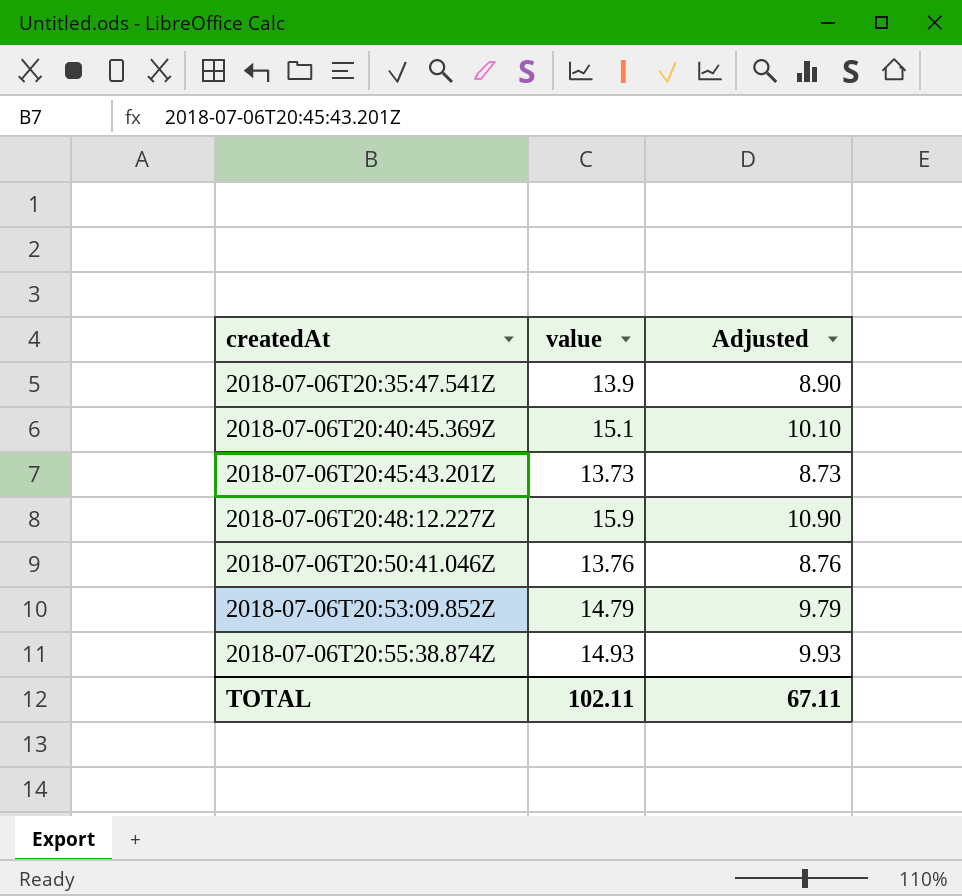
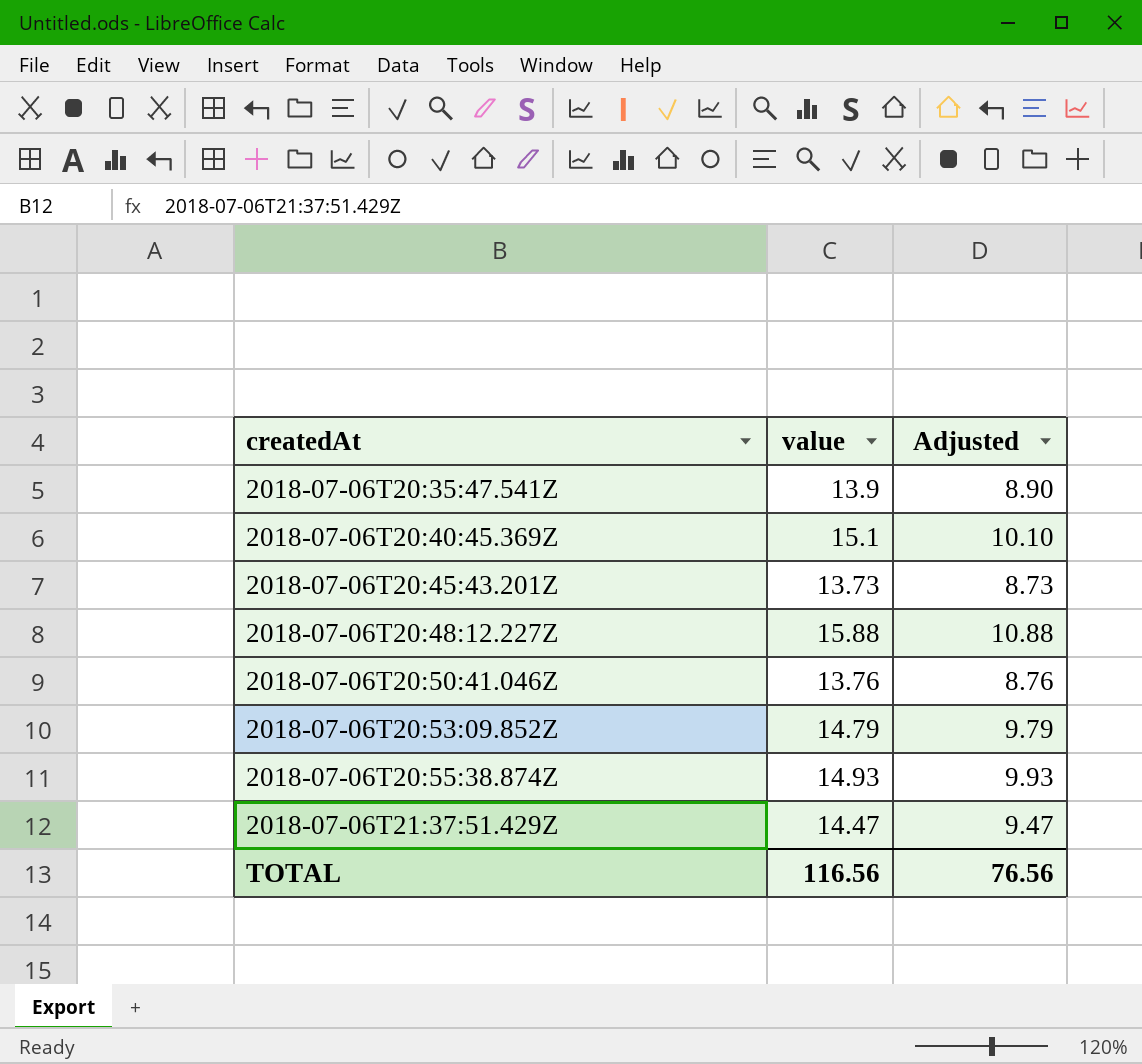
2018-07-06T20:48:12.227Z | value: 15.9 -> 15.88
2018-07-06T20:48:12.227Z | Adjusted: 10.90 -> 10.88
row 2018-07-06T21:37:51.429Z: none -> 14.47 | 9.47
TOTAL | value: 102.11 -> 116.56
TOTAL | Adjusted: 67.11 -> 76.56

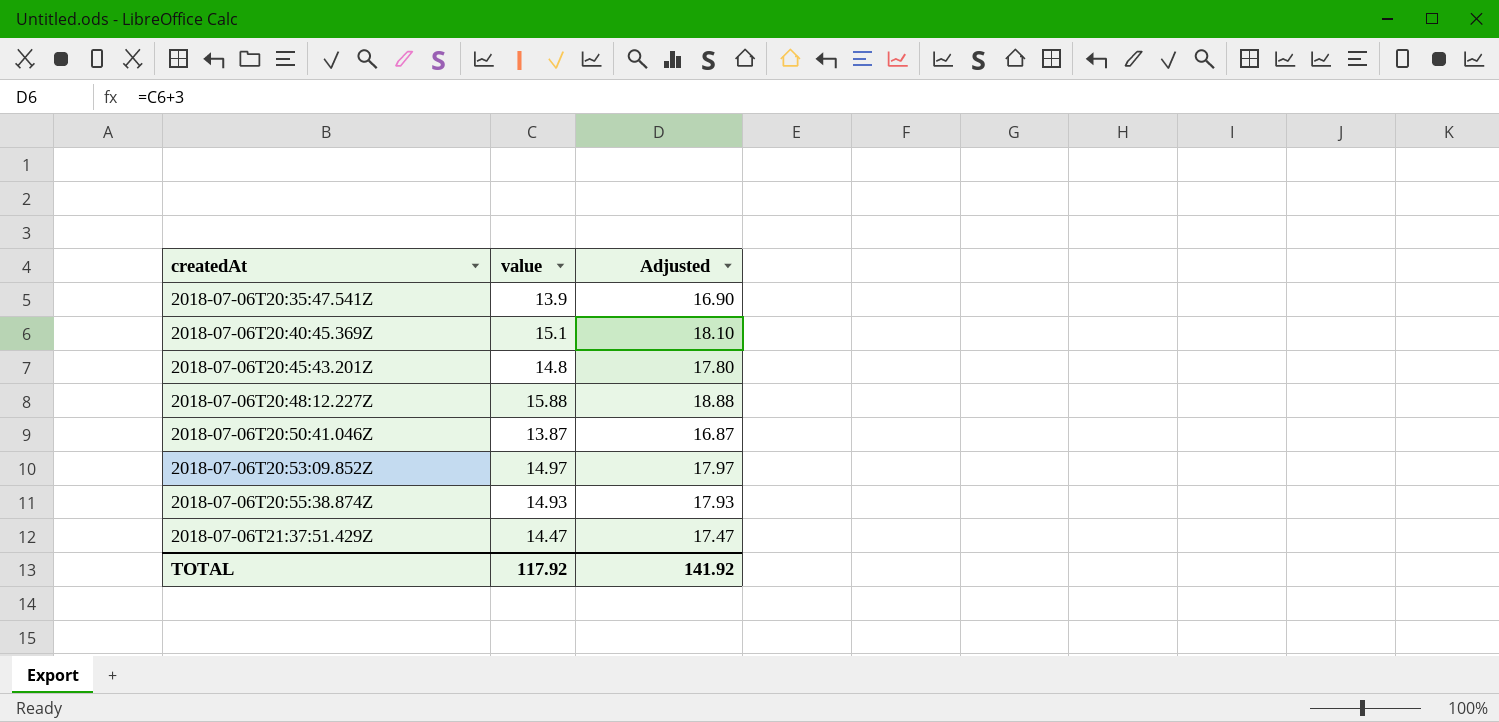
column Adjusted | formula: [value] - 5 -> [value] + 3
2018-07-06T20:45:43.201Z | value: 13.73 -> 14.8
2018-07-06T20:50:41.046Z | value: 13.76 -> 13.87
2018-07-06T20:53:09.852Z | value: 14.79 -> 14.97
TOTAL | value: 116.56 -> 117.92
TOTAL | Adjusted: 76.56 -> 141.92

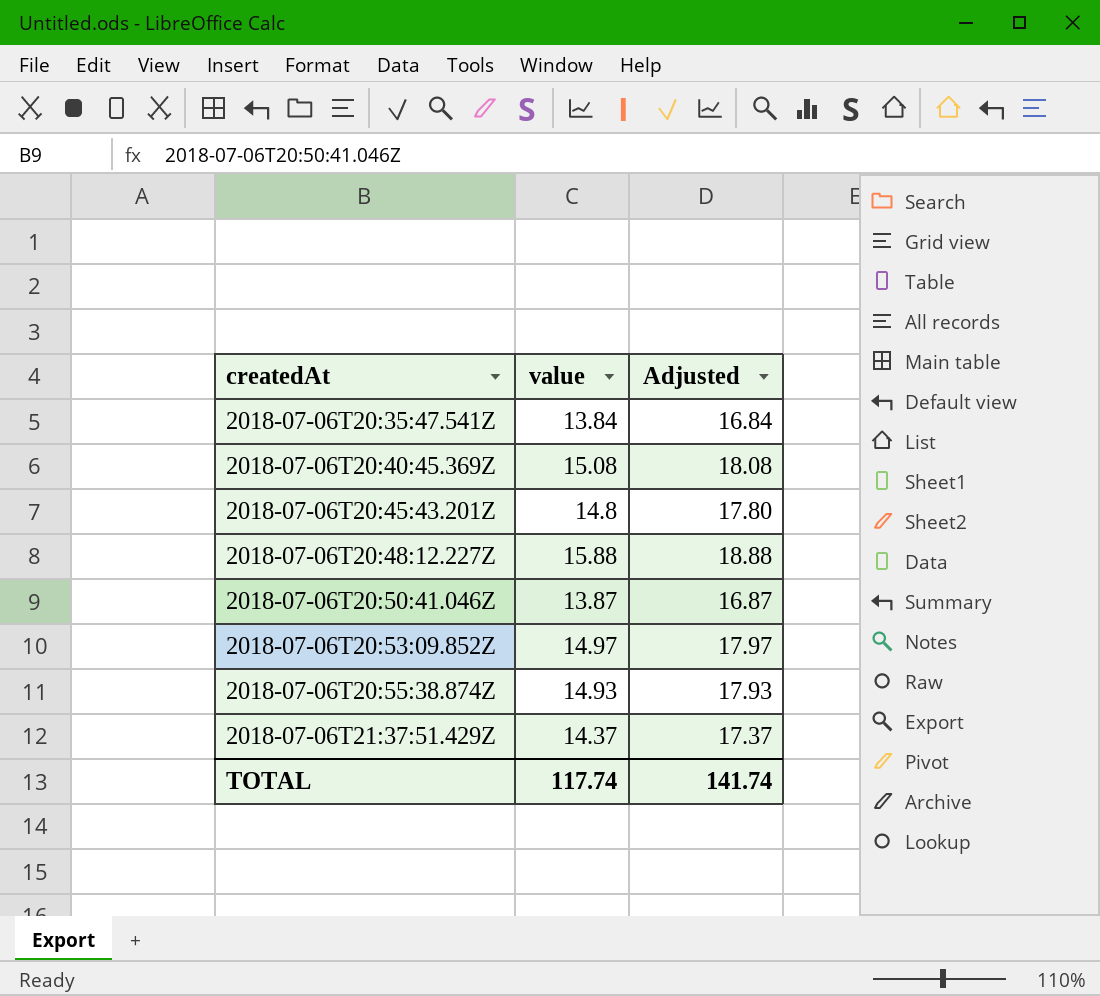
2018-07-06T20:35:47.541Z | value: 13.9 -> 13.84
2018-07-06T20:35:47.541Z | Adjusted: 16.90 -> 16.84
2018-07-06T20:40:45.369Z | value: 15.1 -> 15.08
2018-07-06T20:40:45.369Z | Adjusted: 18.10 -> 18.08
2018-07-06T21:37:51.429Z | value: 14.47 -> 14.37
2018-07-06T21:37:51.429Z | Adjusted: 17.47 -> 17.37
TOTAL | value: 117.92 -> 117.74
TOTAL | Adjusted: 141.92 -> 141.74

